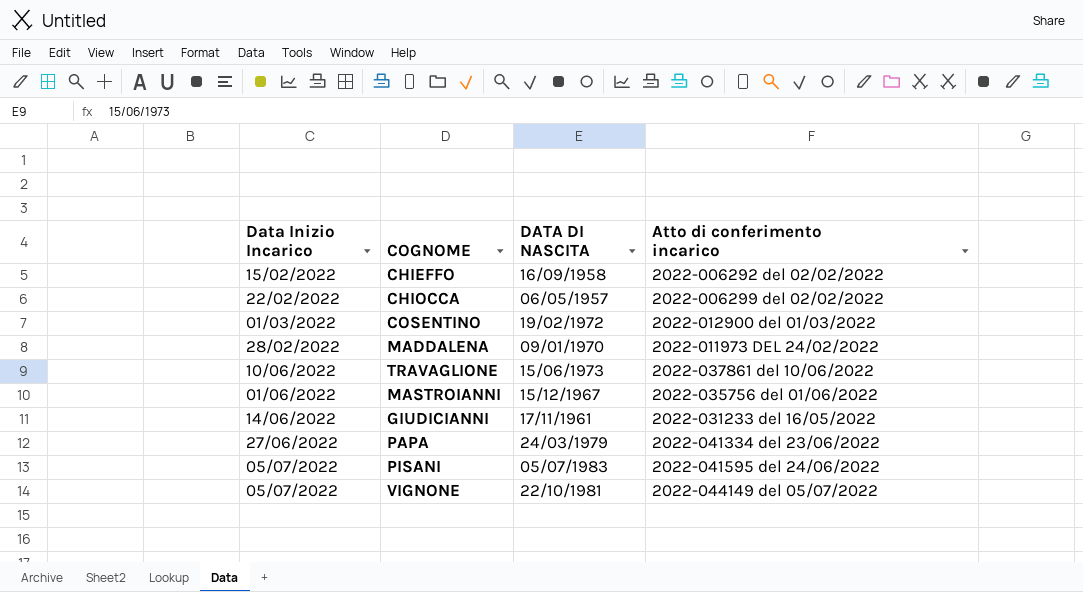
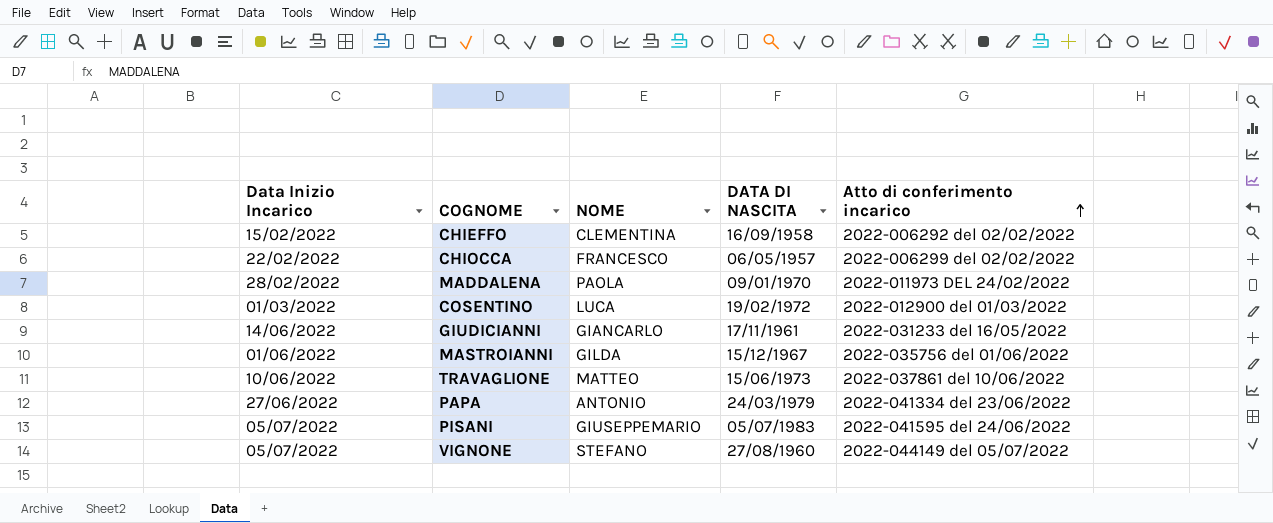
row order: none -> Atto di conferimento incarico ascending
column NOME | position: none -> 3
VIGNONE | DATA DI NASCITA: 22/10/1981 -> 27/08/1960

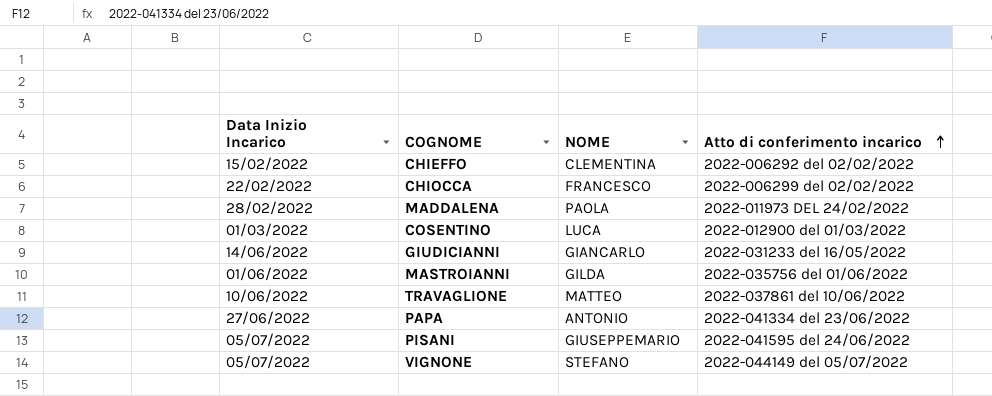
column DATA DI NASCITA | position: 4 -> none

